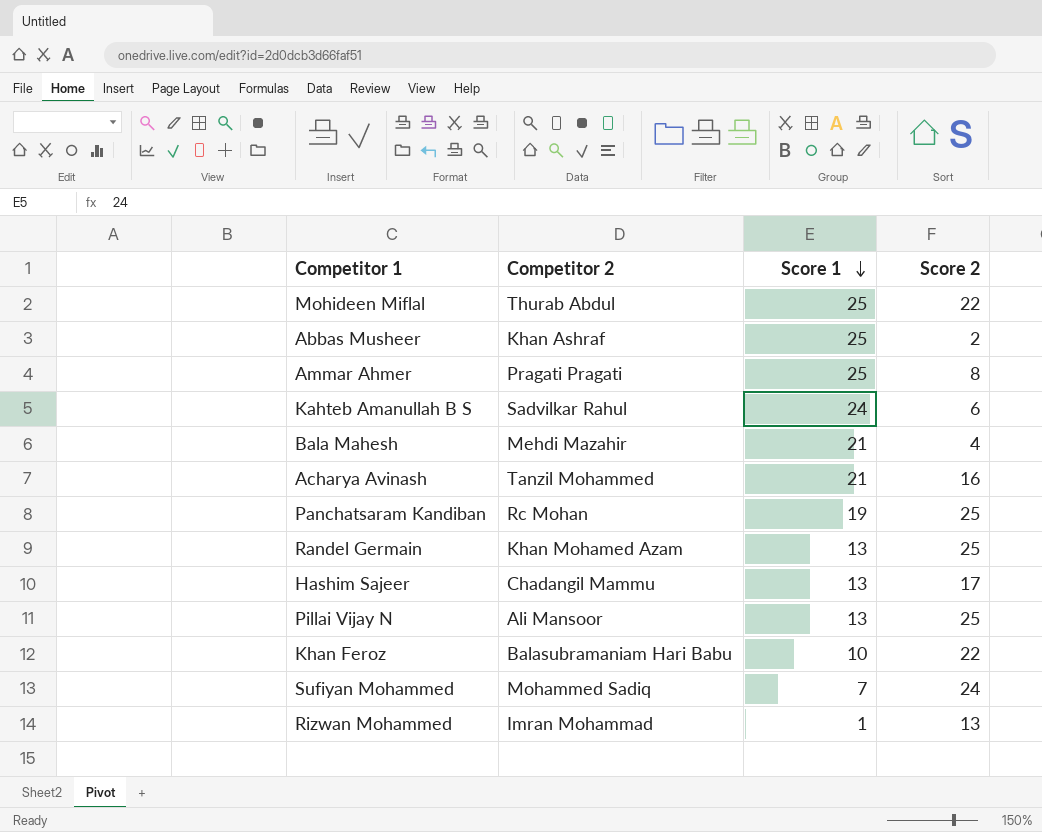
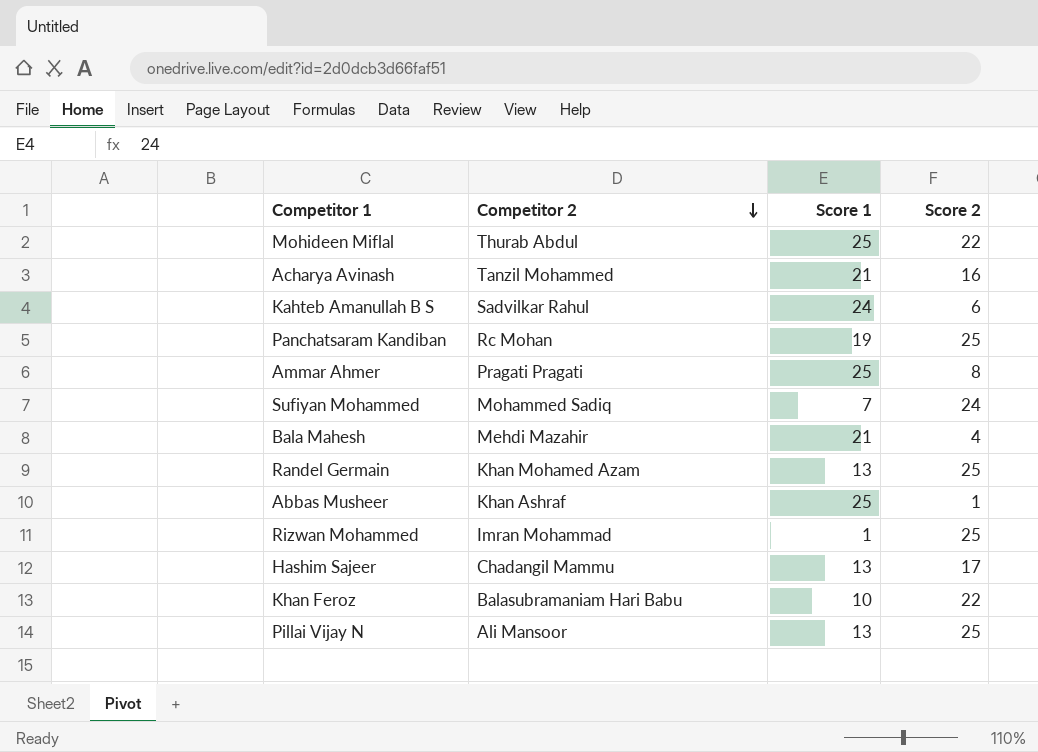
row order: Score 1 descending -> Competitor 2 descending
Abbas Musheer | Score 2: 2 -> 1
Rizwan Mohammed | Score 2: 13 -> 25

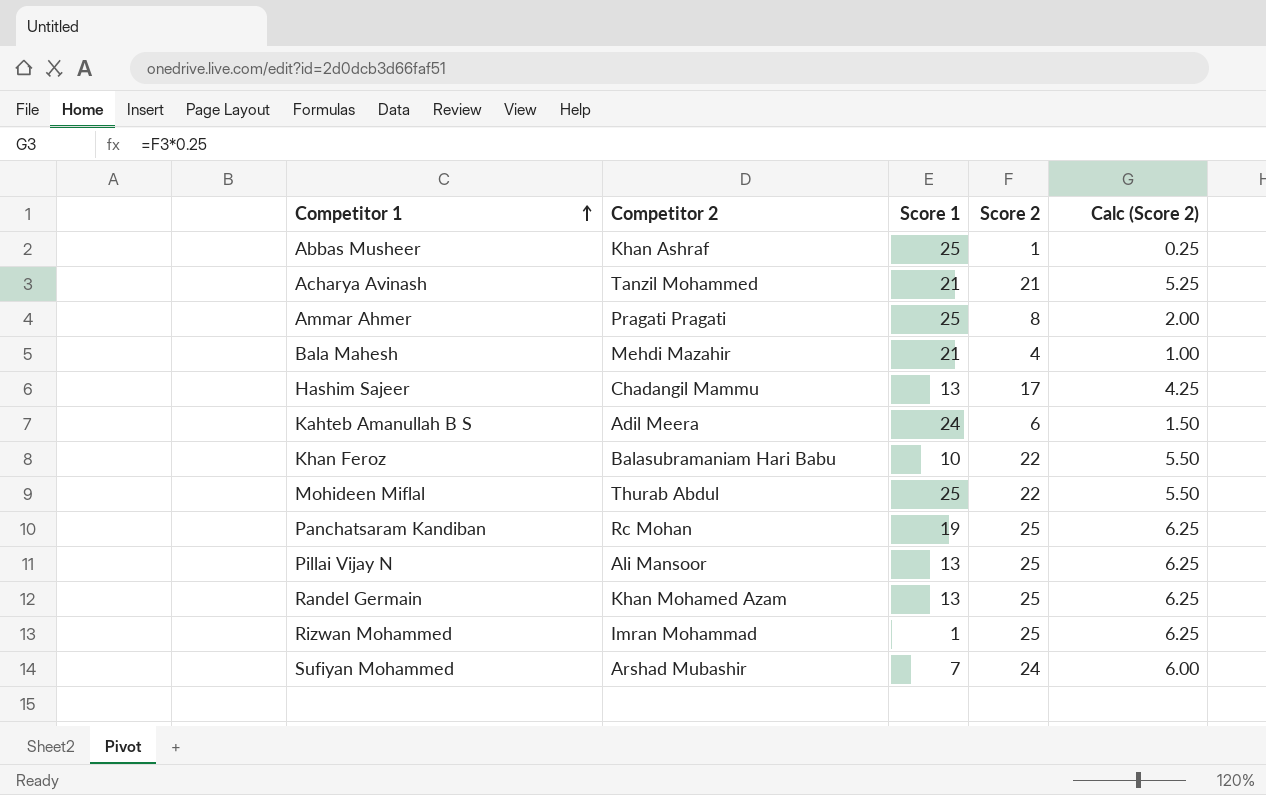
row order: Competitor 2 descending -> Competitor 1 ascending
column Calc (Score 2) | formula: none -> [Score 2] * 0.25
Acharya Avinash | Score 2: 16 -> 21
Kahteb Amanullah B S | Competitor 2: Sadvilkar Rahul -> Adil Meera
Sufiyan Mohammed | Competitor 2: Mohammed Sadiq -> Arshad Mubashir

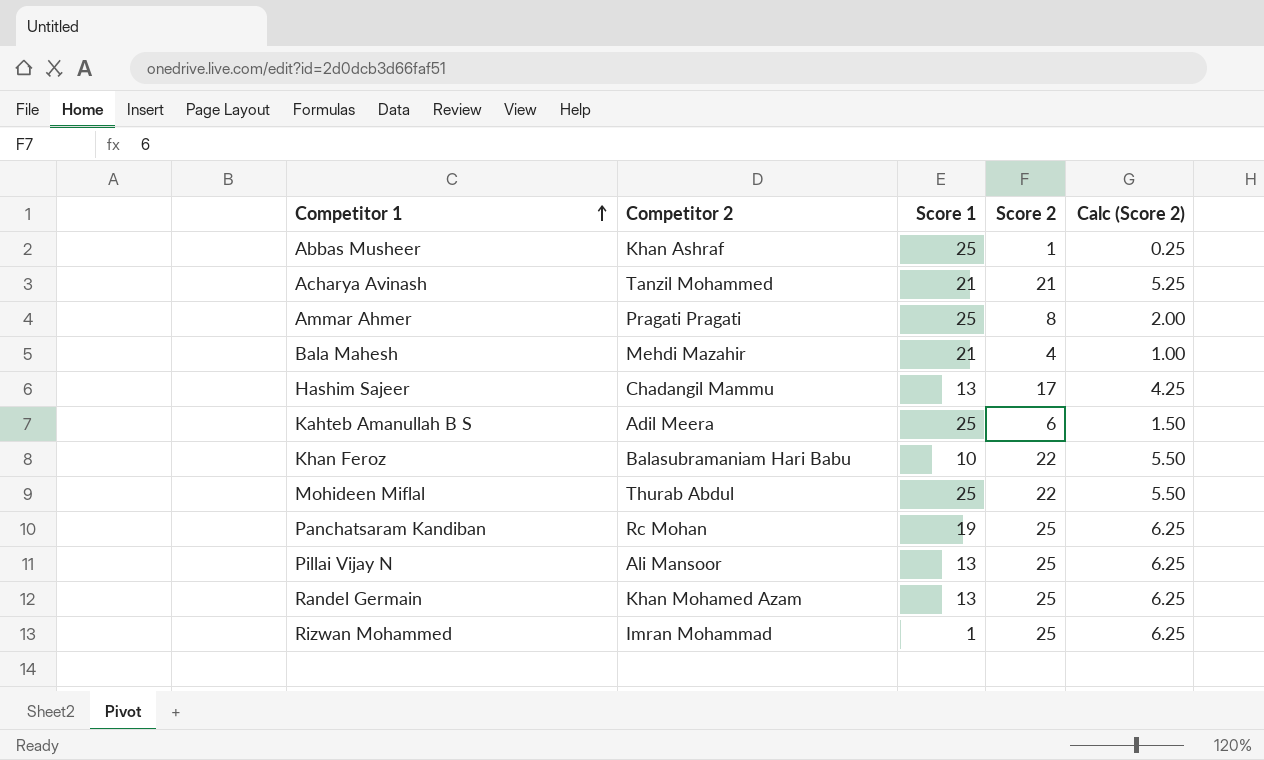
row Sufiyan Mohammed: Arshad Mubashir | 7 | 24 | 6.00 -> none
Kahteb Amanullah B S | Score 1: 24 -> 25

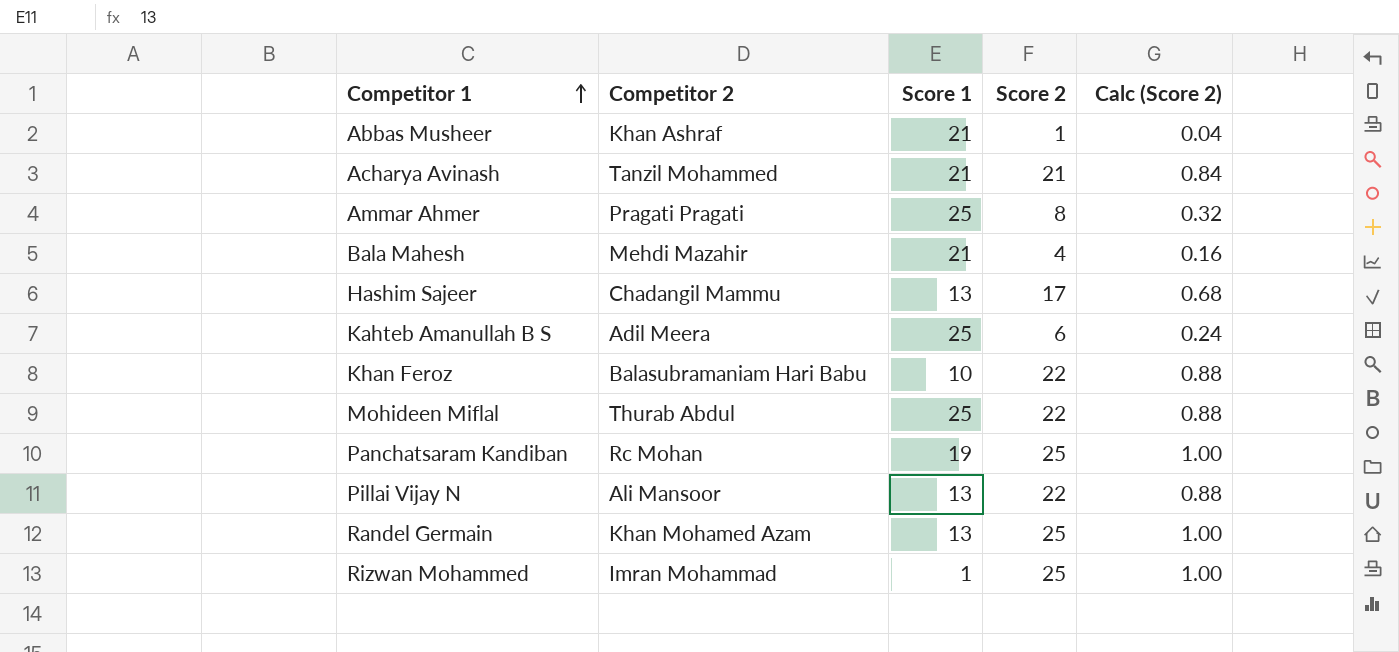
column Calc (Score 2) | formula: [Score 2] * 0.25 -> [Score 2] * 0.04
Abbas Musheer | Score 1: 25 -> 21
Pillai Vijay N | Score 2: 25 -> 22

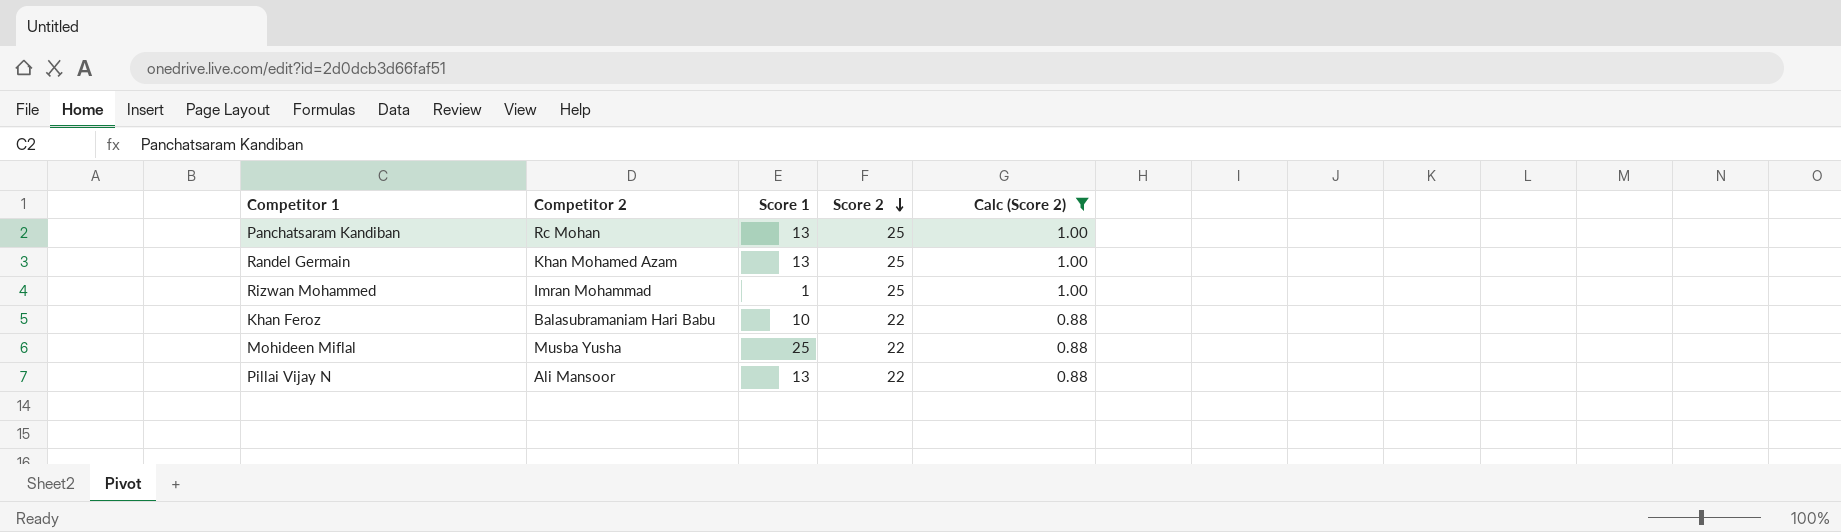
filter: none -> Calc (Score 2) >= 0.88
row order: Competitor 1 ascending -> Score 2 descending
Panchatsaram Kandiban | Score 1: 19 -> 13
Mohideen Miflal | Competitor 2: Thurab Abdul -> Musba Yusha

